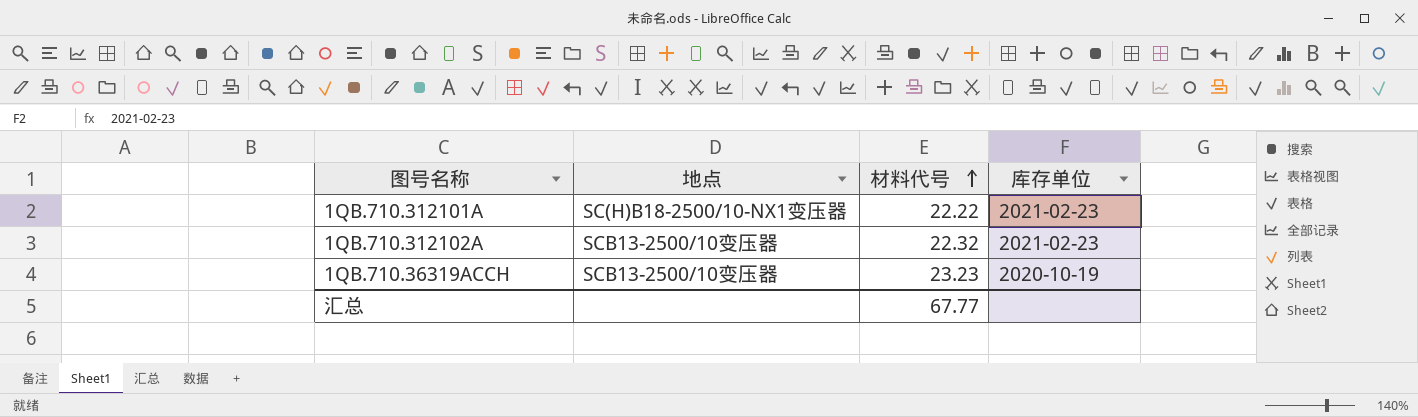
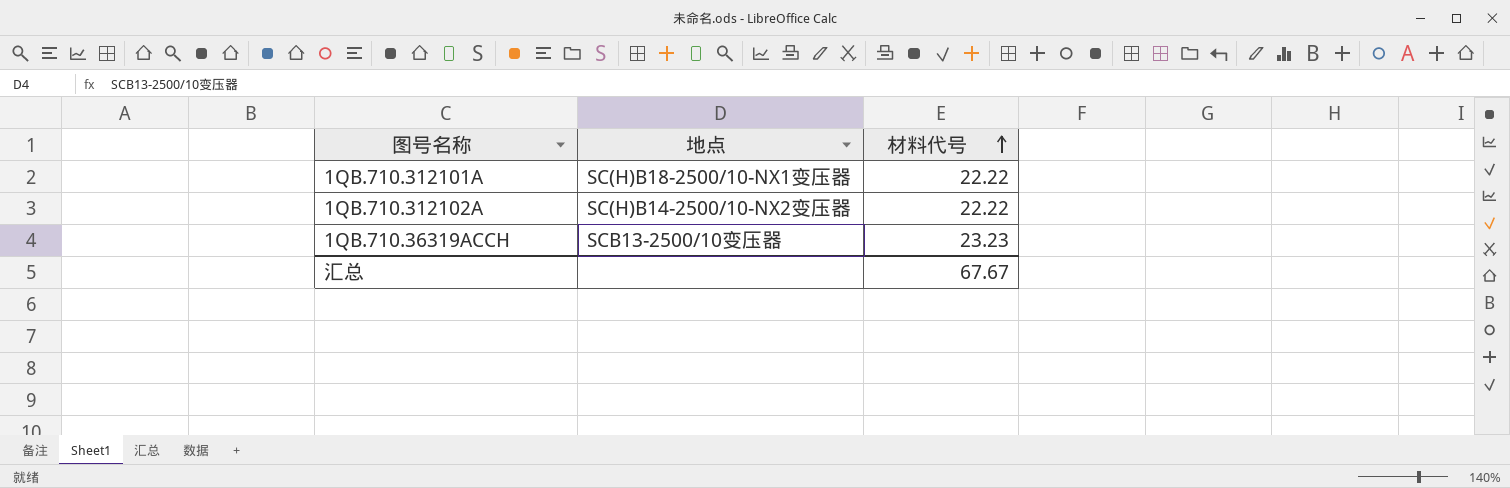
column 库存单位 | position: 4 -> none
1QB.710.312102A | 地点: SCB13-2500/10变压器 -> SC(H)B14-2500/10-NX2变压器
1QB.710.312102A | 材料代号: 22.32 -> 22.22
汇总 | 材料代号: 67.77 -> 67.67

